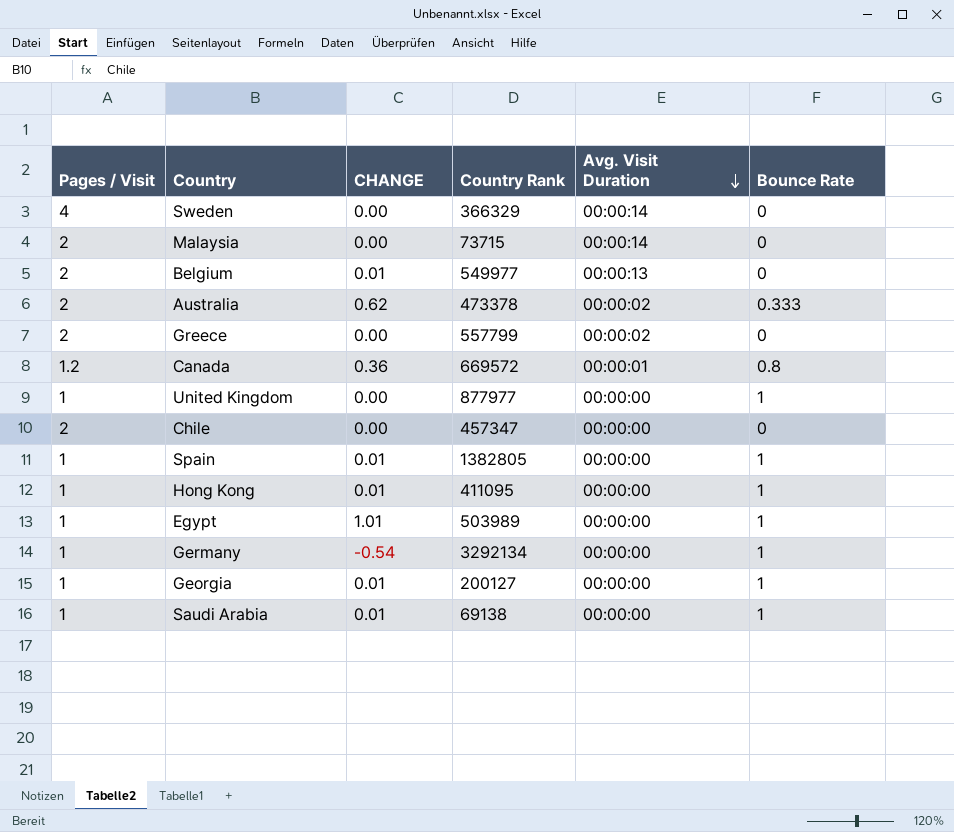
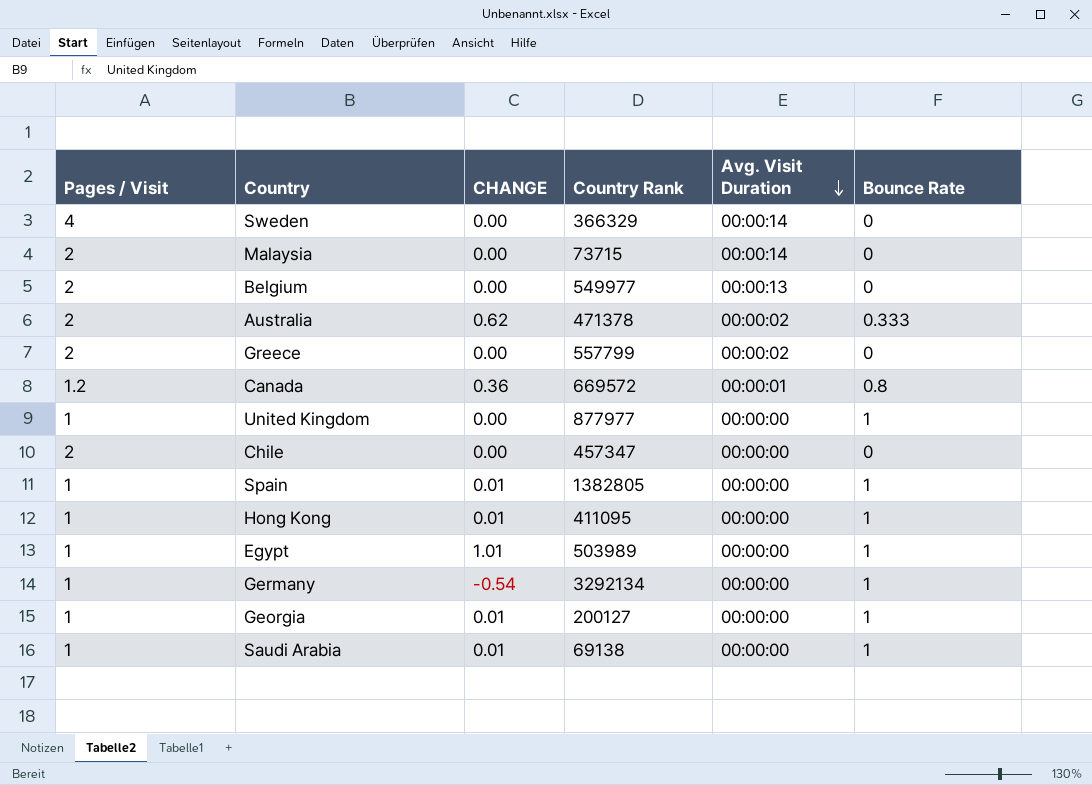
Belgium | CHANGE: 0.01 -> 0.00
Australia | Country Rank: 473378 -> 471378

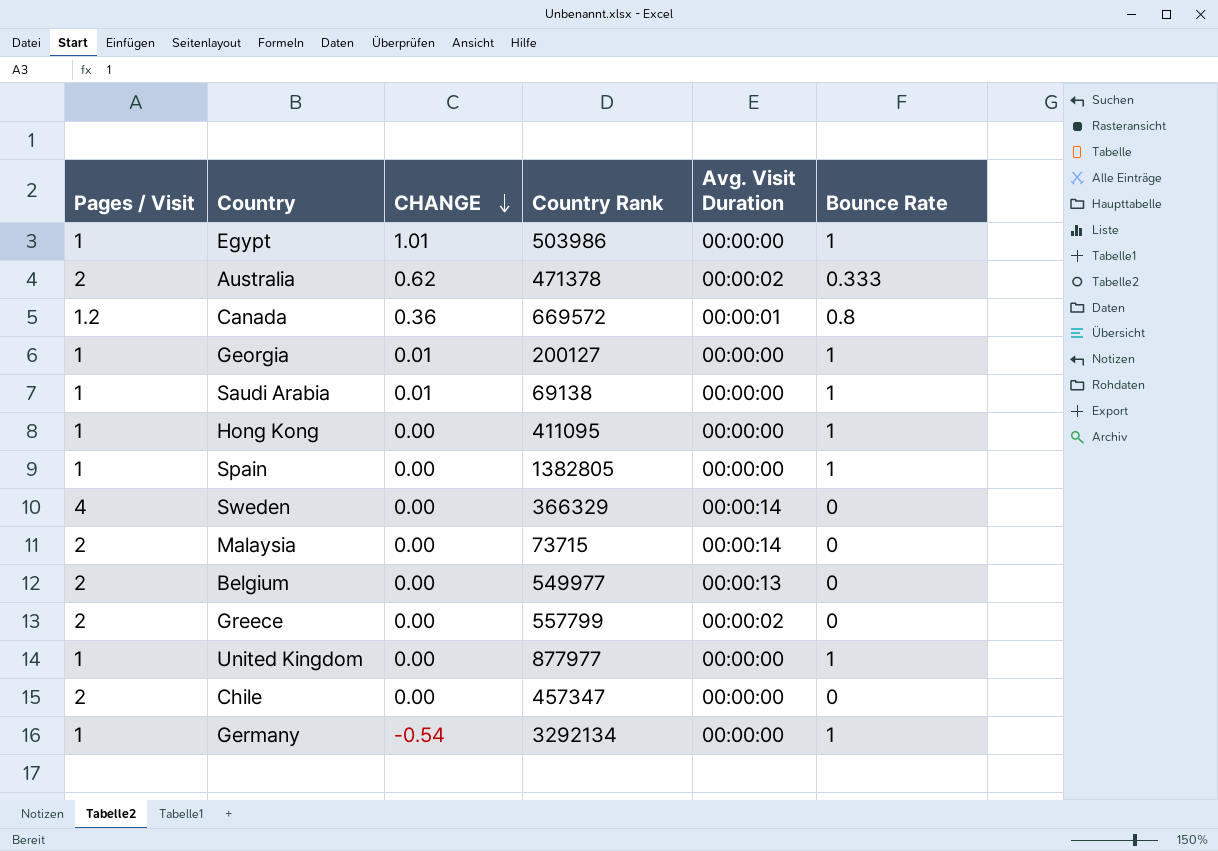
row order: Avg. Visit Duration descending -> CHANGE descending
Egypt | Country Rank: 503989 -> 503986
Hong Kong | CHANGE: 0.01 -> 0.00
Spain | CHANGE: 0.01 -> 0.00

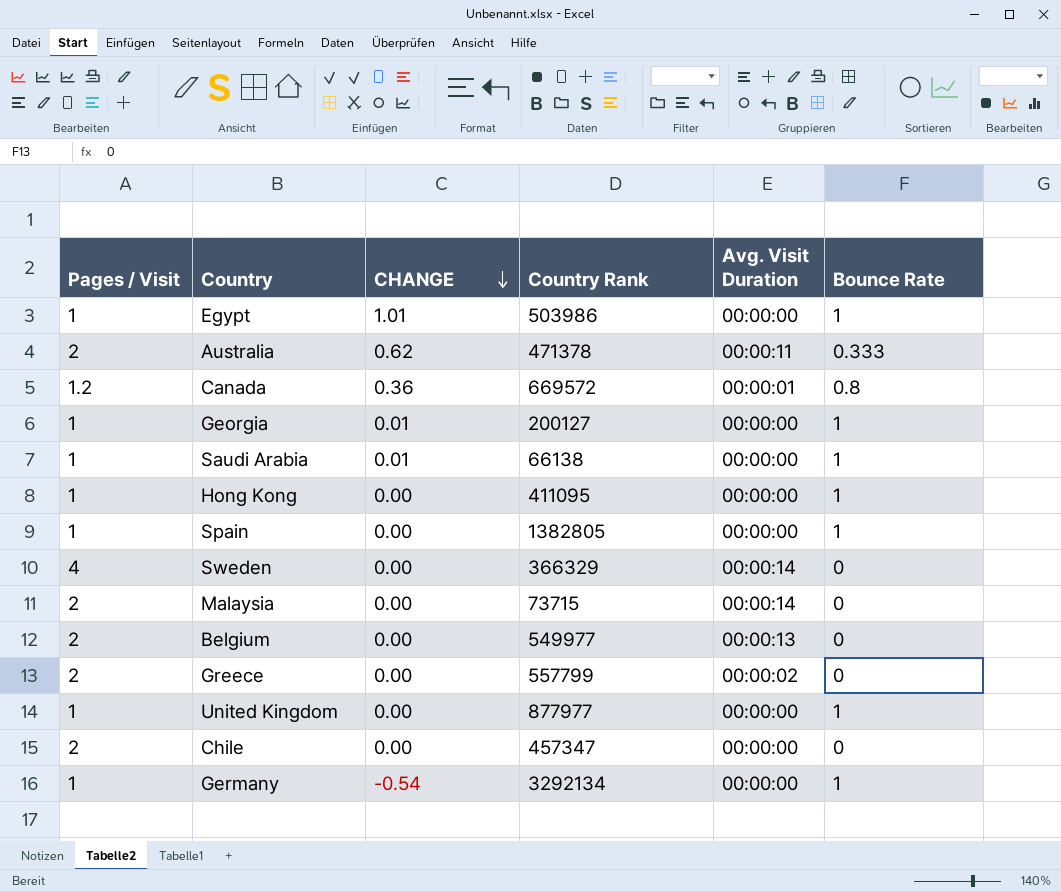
Australia | Avg. Visit Duration: 00:00:02 -> 00:00:11
Saudi Arabia | Country Rank: 69138 -> 66138

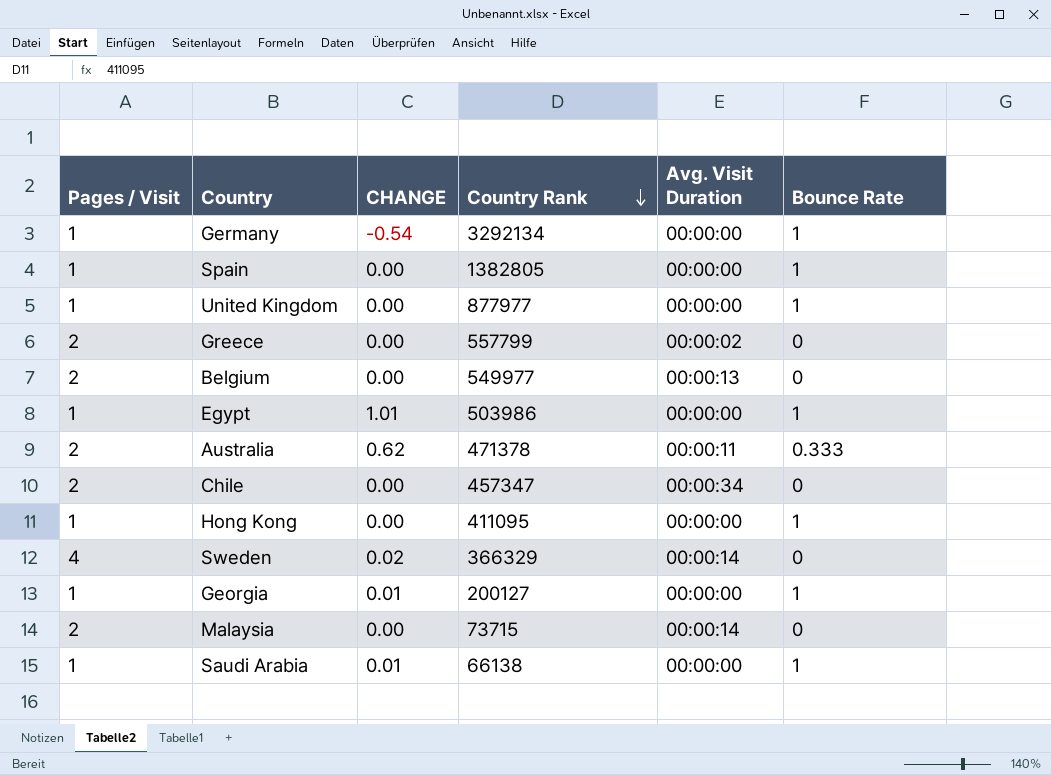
row order: CHANGE descending -> Country Rank descending
row Canada: 1.2 | 0.36 | 669572 | 00:00:01 | 0.8 -> none
Chile | Avg. Visit Duration: 00:00:00 -> 00:00:34
Sweden | CHANGE: 0.00 -> 0.02

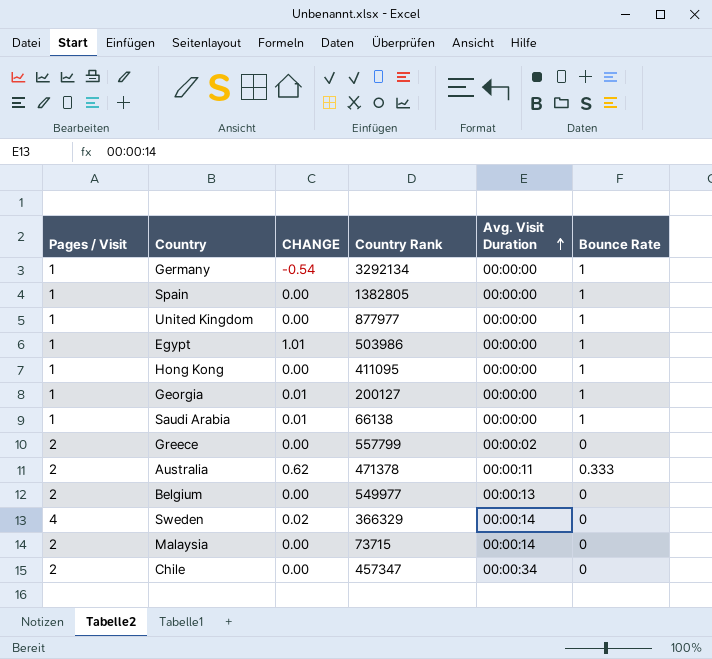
row order: Country Rank descending -> Avg. Visit Duration ascending

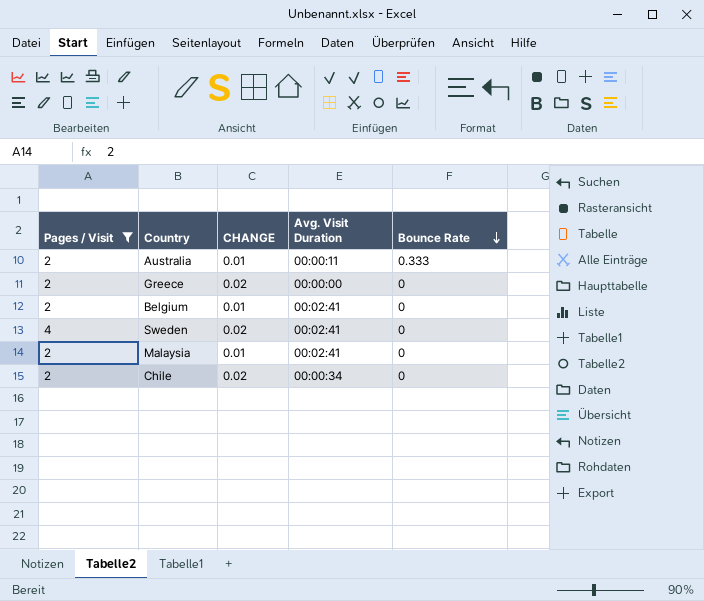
filter: none -> Pages / Visit != 1
row order: Avg. Visit Duration ascending -> Bounce Rate descending
column Country Rank | position: 4 -> none
Australia | CHANGE: 0.62 -> 0.01
Greece | CHANGE: 0.00 -> 0.02
Greece | Avg. Visit Duration: 00:00:02 -> 00:00:00
Belgium | CHANGE: 0.00 -> 0.01
Belgium | Avg. Visit Duration: 00:00:13 -> 00:02:41
Sweden | Avg. Visit Duration: 00:00:14 -> 00:02:41
Malaysia | CHANGE: 0.00 -> 0.01
Malaysia | Avg. Visit Duration: 00:00:14 -> 00:02:41
Chile | CHANGE: 0.00 -> 0.02

